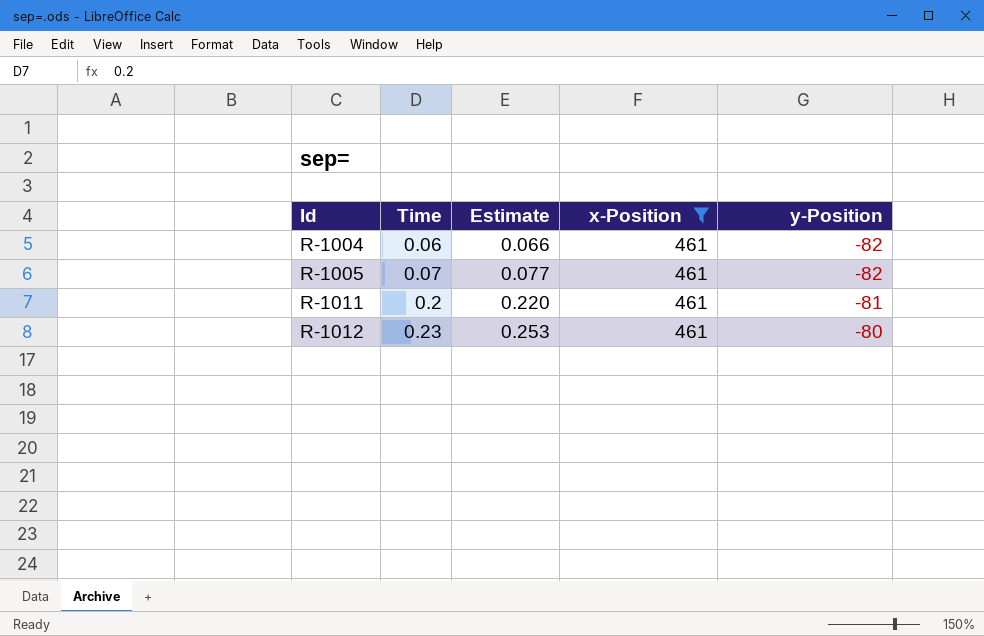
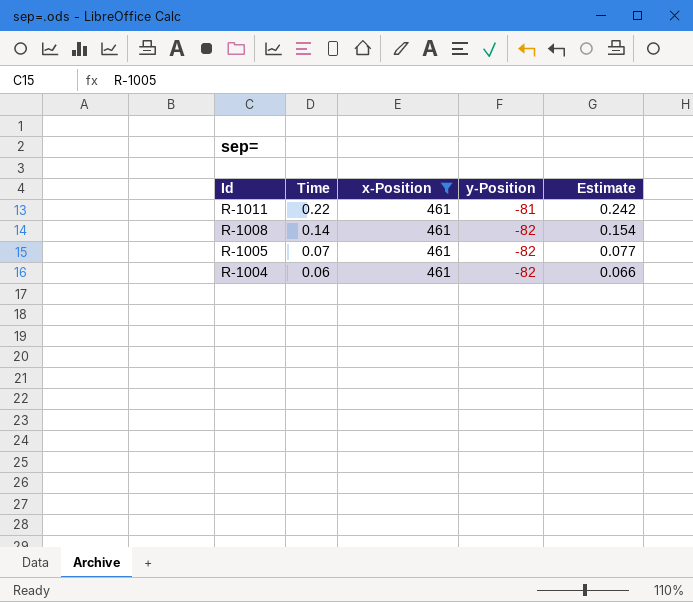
row order: Id ascending -> Id descending
column Estimate | position: 3 -> 5
row R-1012: 0.23 | 0.253 | 461 | -80 -> none
R-1011 | Time: 0.2 -> 0.22
R-1011 | Estimate: 0.220 -> 0.242
row R-1008: none -> 0.14 | 461 | -82 | 0.154

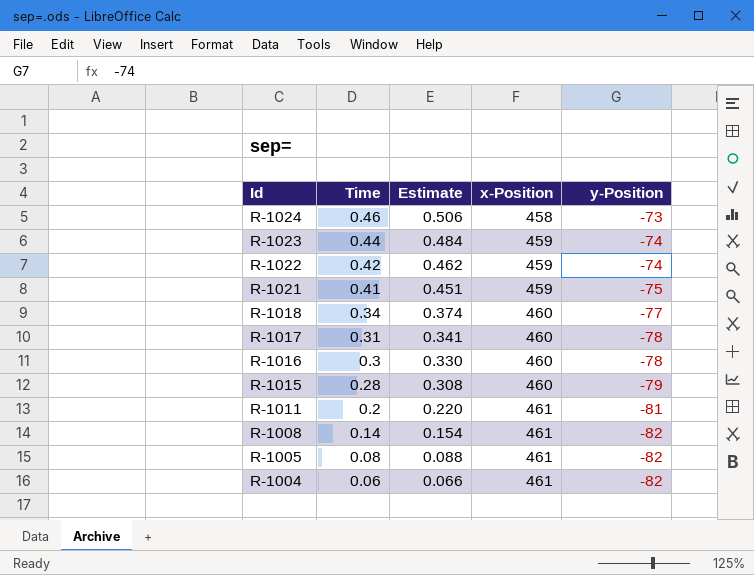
filter: x-Position = 461 -> none
column Estimate | position: 5 -> 3
R-1011 | Time: 0.22 -> 0.2
R-1011 | Estimate: 0.242 -> 0.220
R-1005 | Time: 0.07 -> 0.08
R-1005 | Estimate: 0.077 -> 0.088

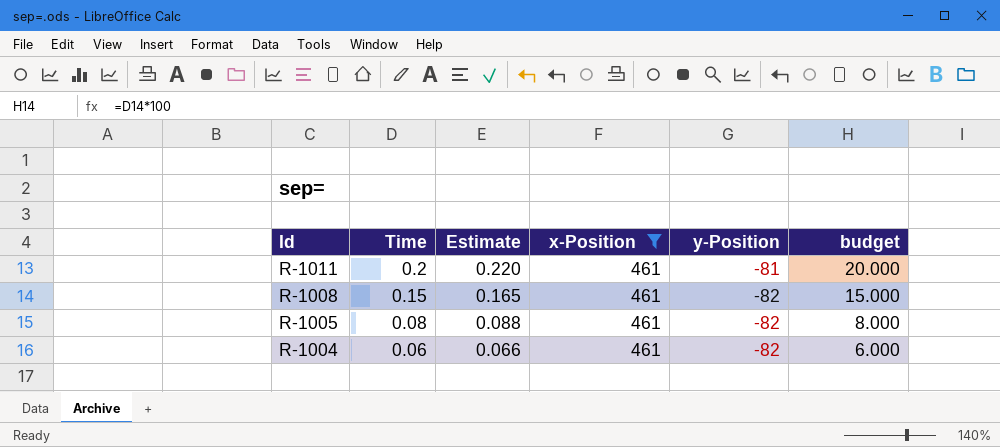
filter: none -> x-Position = 461
column budget | formula: none -> [Time] * 100
R-1008 | Time: 0.14 -> 0.15
R-1008 | Estimate: 0.154 -> 0.165

